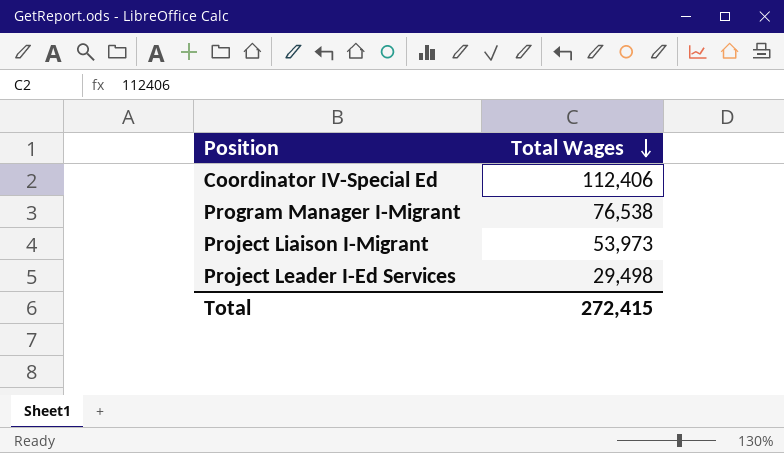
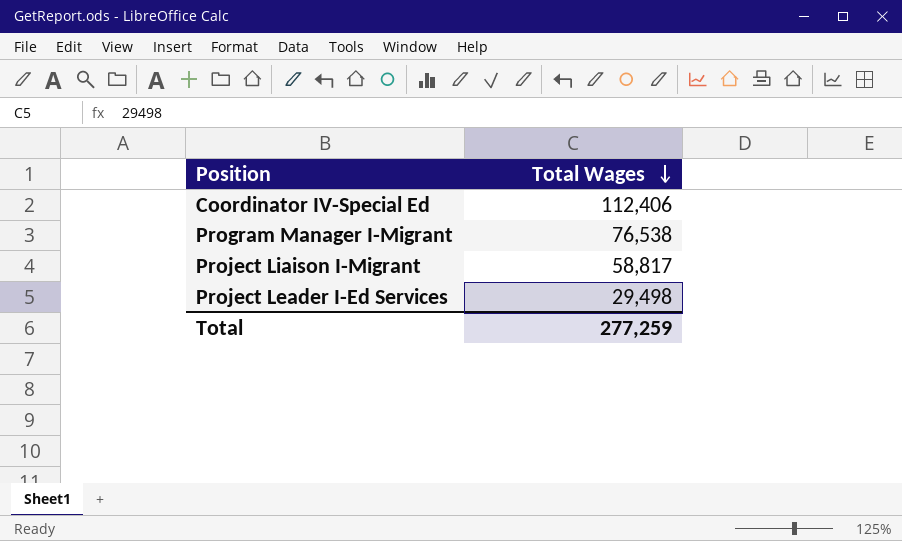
Project Liaison I-Migrant | Total Wages: 53,973 -> 58,817
Total | Total Wages: 272,415 -> 277,259

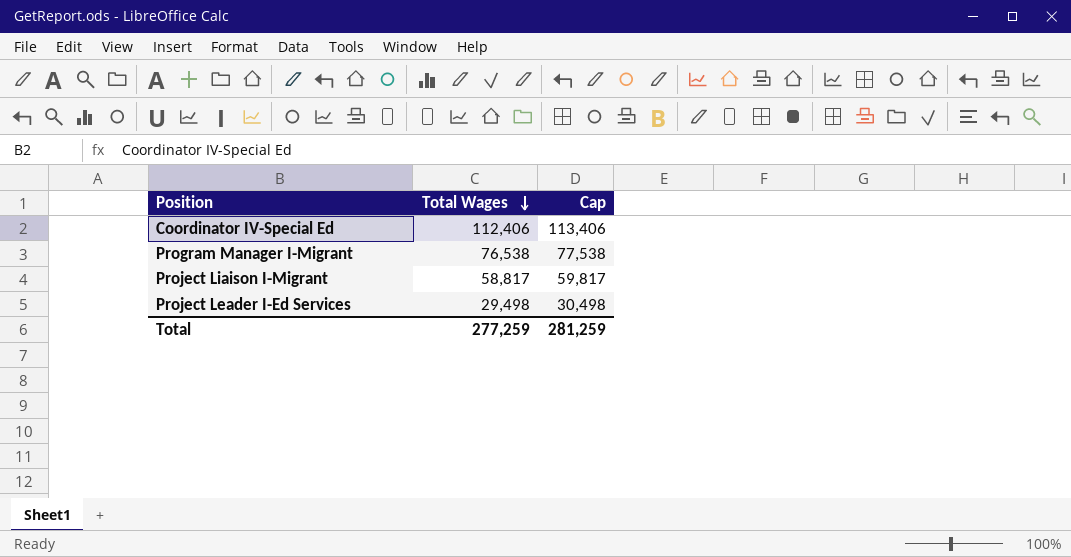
column Cap | formula: none -> [Total Wages] + 1000

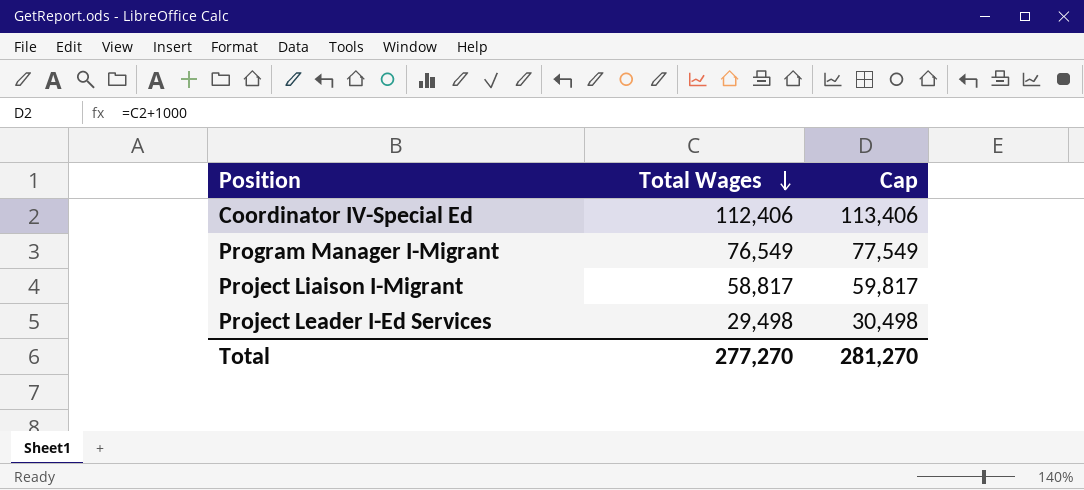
Program Manager I-Migrant | Total Wages: 76,538 -> 76,549
Program Manager I-Migrant | Cap: 77,538 -> 77,549
Total | Total Wages: 277,259 -> 277,270
Total | Cap: 281,259 -> 281,270

